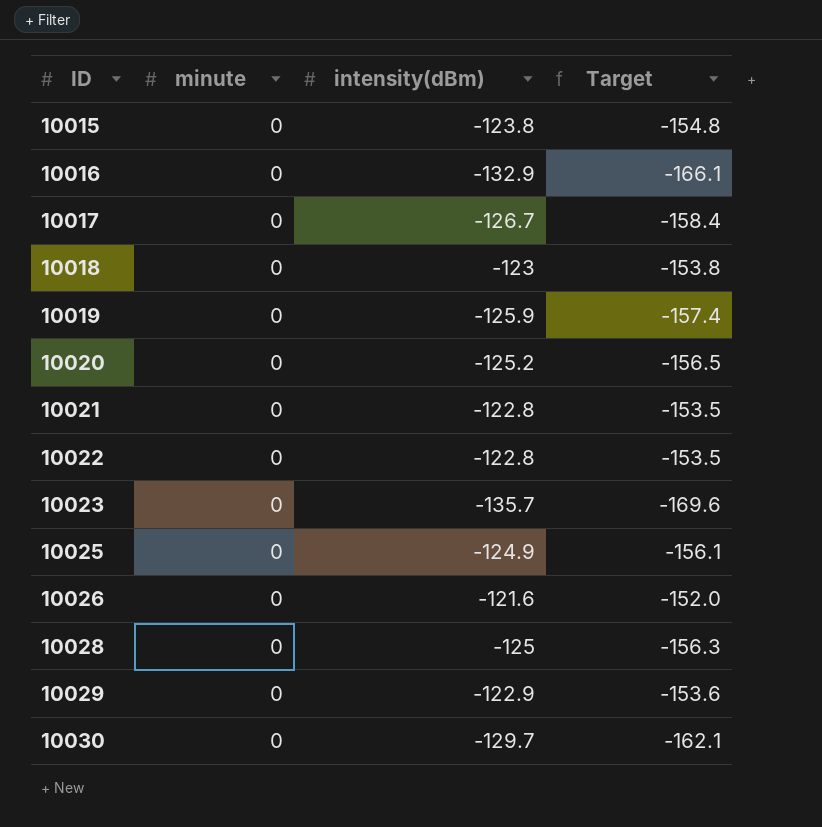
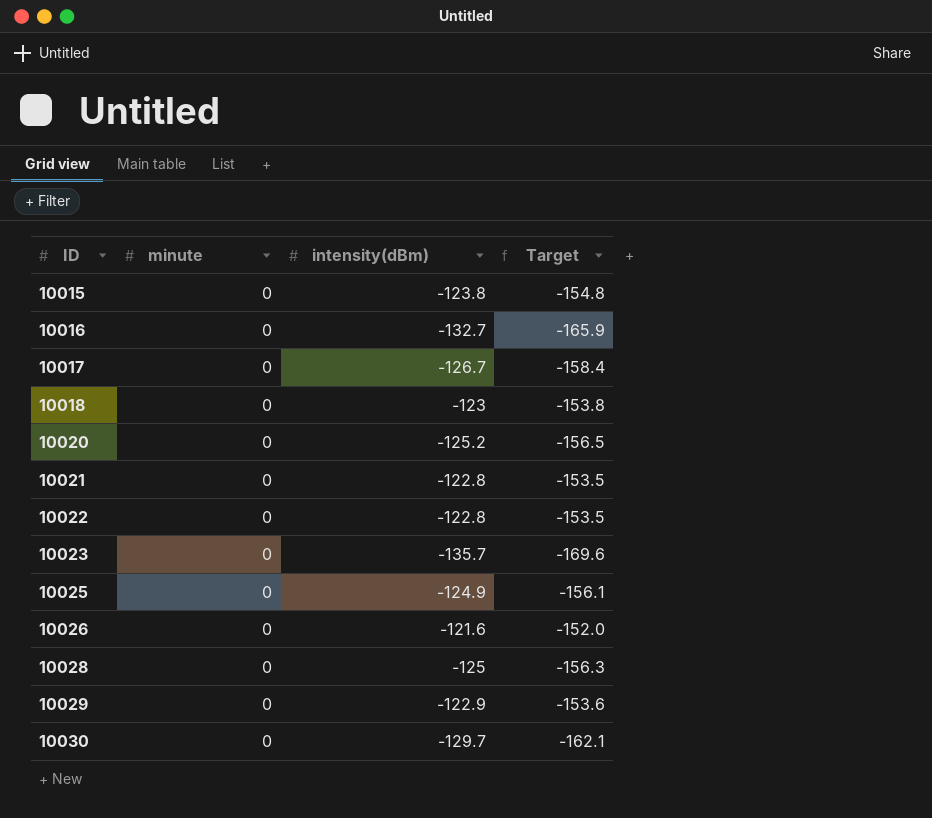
row 10019: 0 | -125.9 | -157.4 -> none
10016 | intensity(dBm): -132.9 -> -132.7
10016 | Target: -166.1 -> -165.9

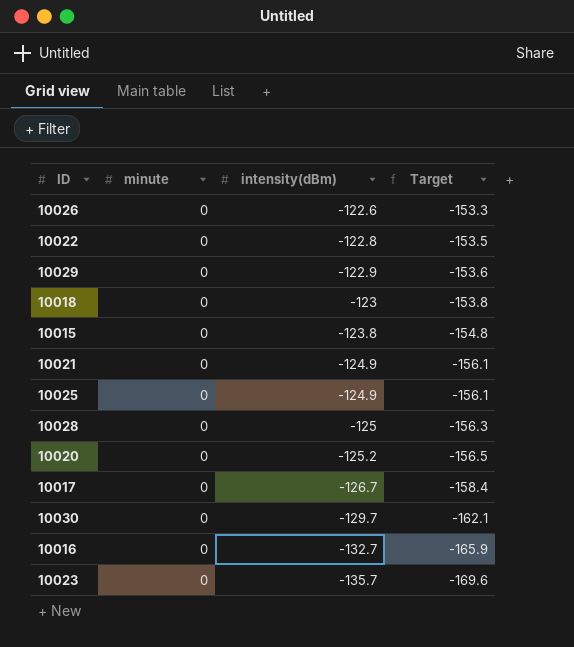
row order: ID ascending -> intensity(dBm) descending
10026 | intensity(dBm): -121.6 -> -122.6
10026 | Target: -152.0 -> -153.3
10021 | intensity(dBm): -122.8 -> -124.9
10021 | Target: -153.5 -> -156.1

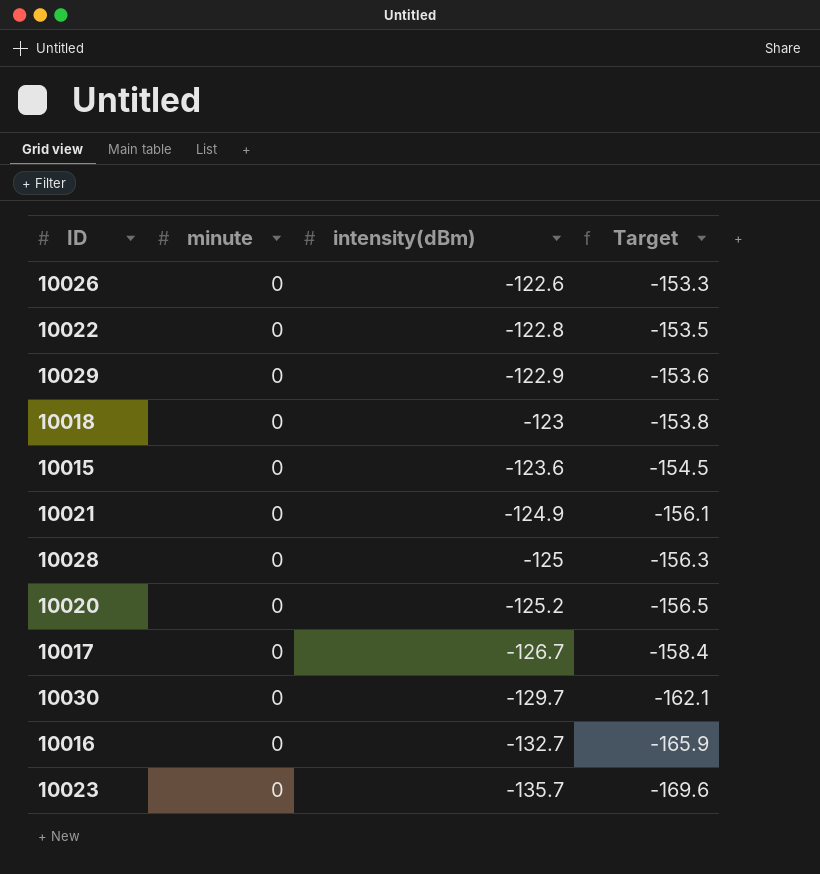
row 10025: 0 | -124.9 | -156.1 -> none
10015 | intensity(dBm): -123.8 -> -123.6
10015 | Target: -154.8 -> -154.5

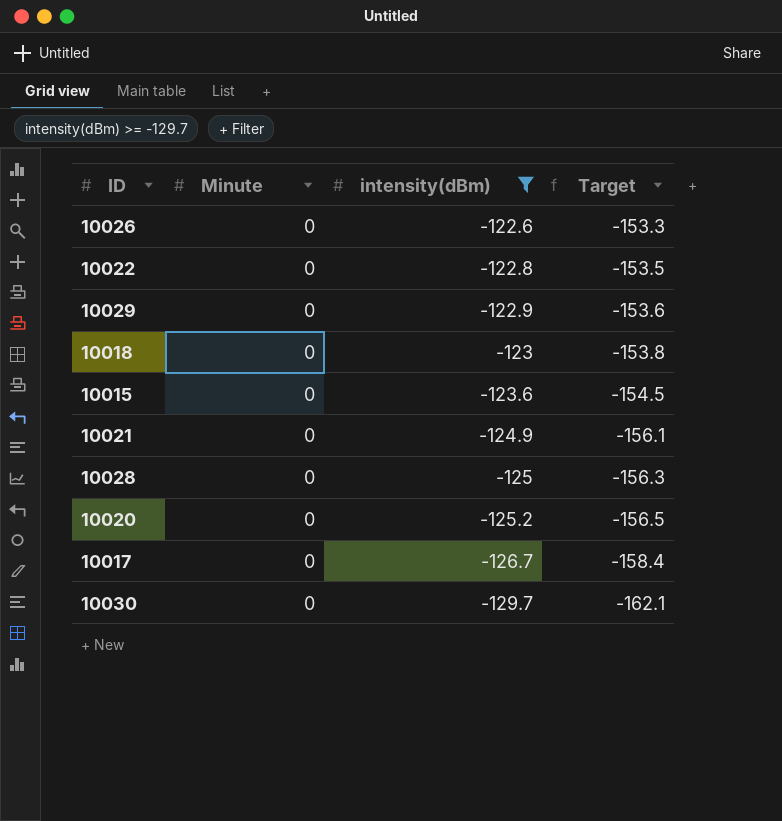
filter: none -> intensity(dBm) >= -129.7
column name: minute -> Minute

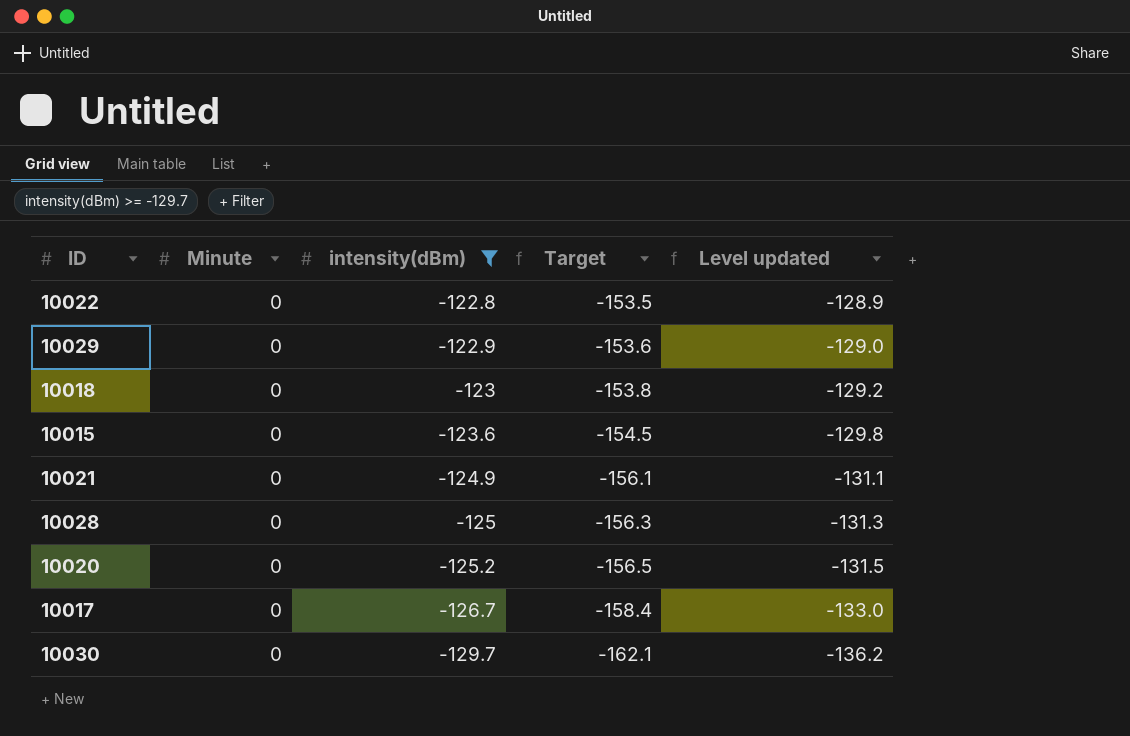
column Level updated | formula: none -> [intensity(dBm)] * 1.05
row 10026: 0 | -122.6 | -153.3 -> none

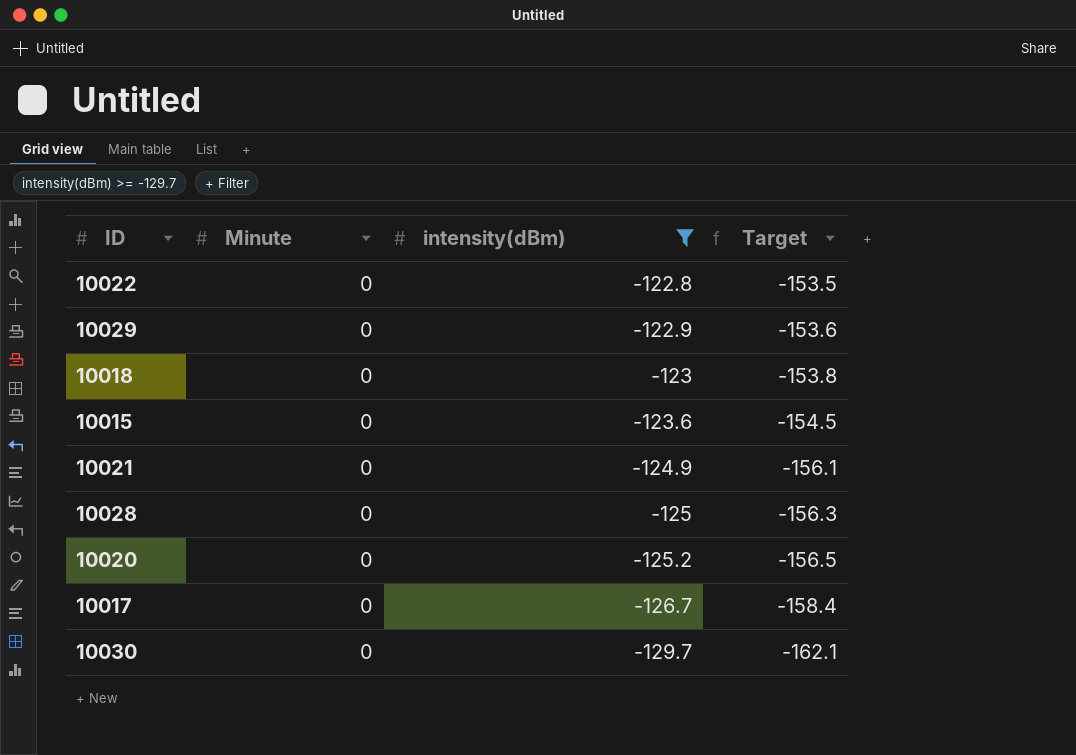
column Level updated | formula: [intensity(dBm)] * 1.05 -> none

